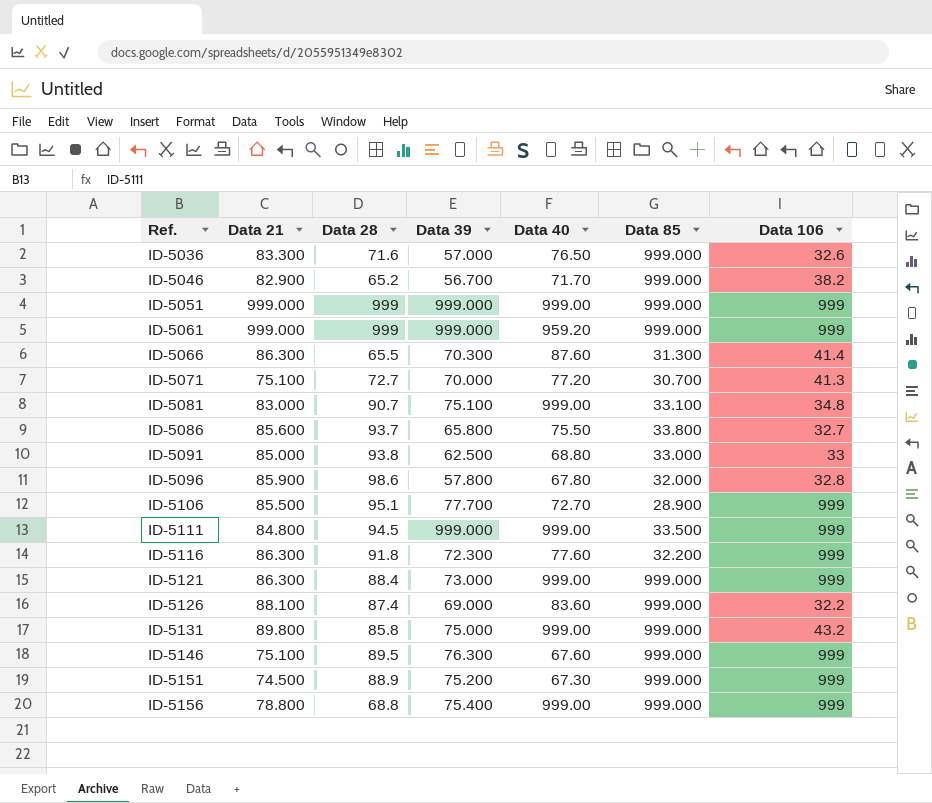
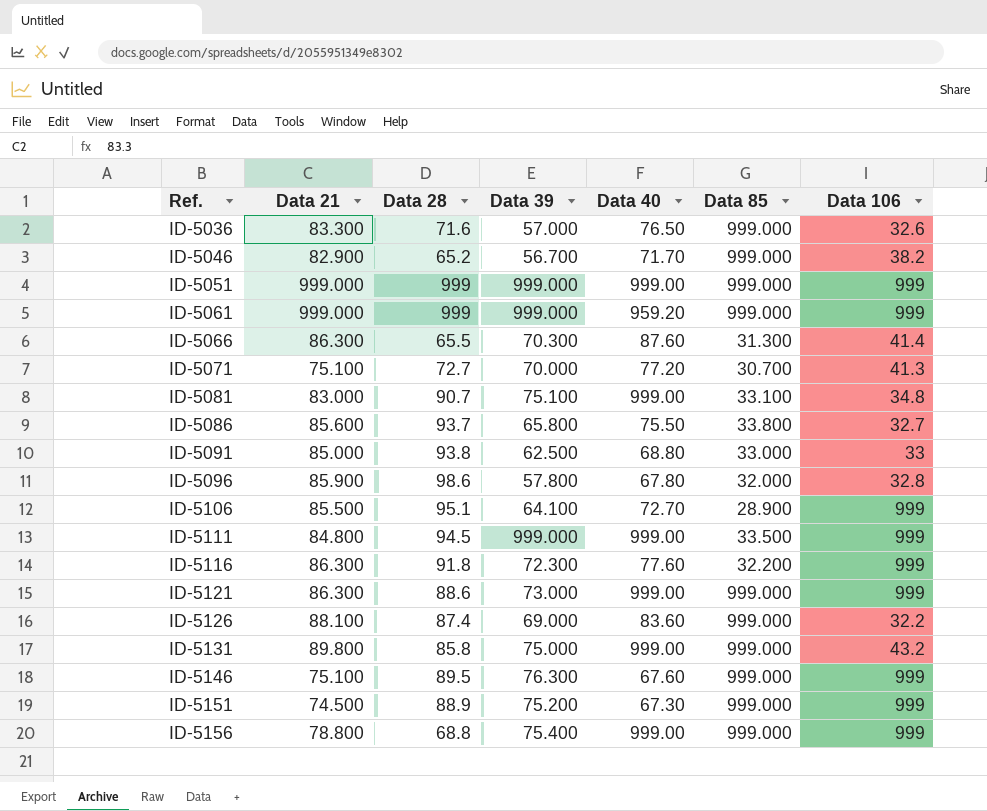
ID-5106 | Data 39: 77.700 -> 64.100
ID-5121 | Data 28: 88.4 -> 88.6

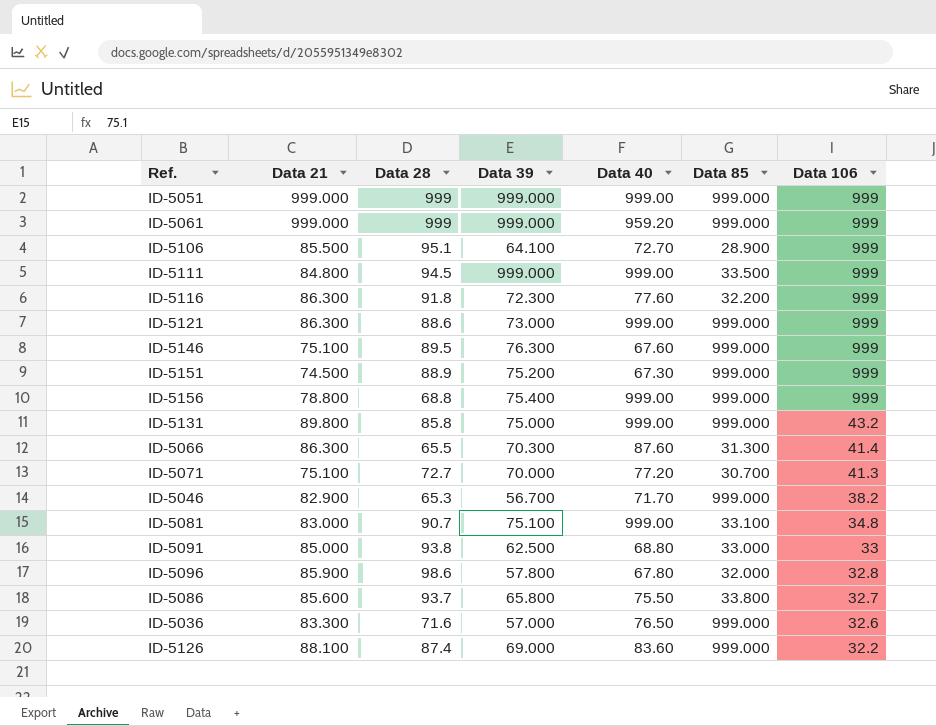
row order: Ref. ascending -> Data 106 descending
ID-5046 | Data 28: 65.2 -> 65.3

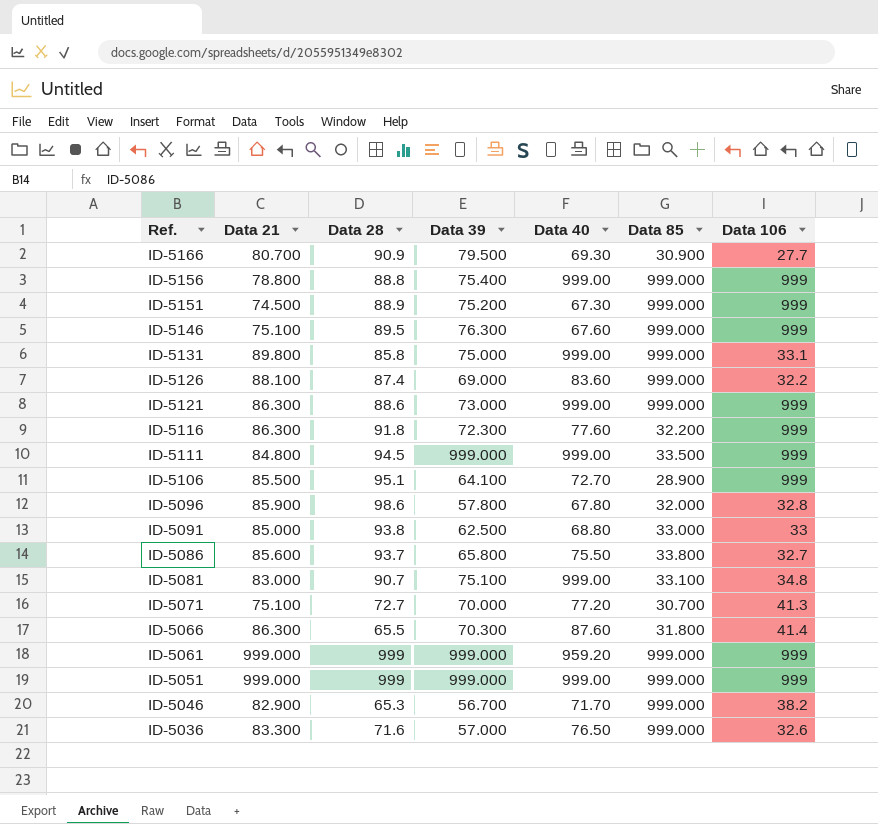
row order: Data 106 descending -> Ref. descending
row ID-5166: none -> 80.700 | 90.9 | 79.500 | 69.30 | 30.900 | 27.7
ID-5156 | Data 28: 68.8 -> 88.8
ID-5131 | Data 106: 43.2 -> 33.1
ID-5066 | Data 85: 31.300 -> 31.800

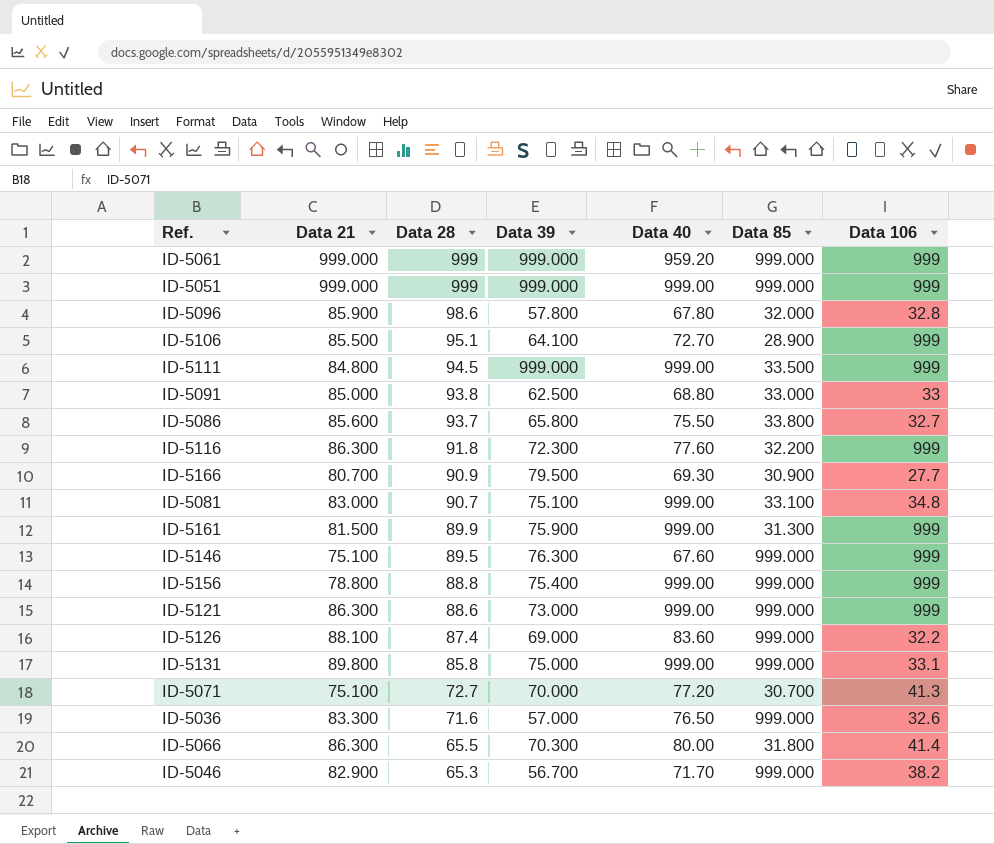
row order: Ref. descending -> Data 28 descending
row ID-5151: 74.500 | 88.9 | 75.200 | 67.30 | 999.000 | 999 -> none
row ID-5161: none -> 81.500 | 89.9 | 75.900 | 999.00 | 31.300 | 999
ID-5066 | Data 40: 87.60 -> 80.00

